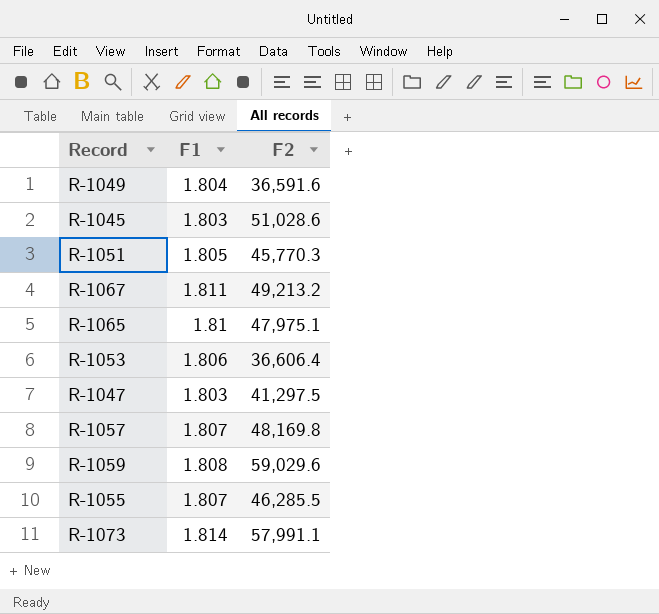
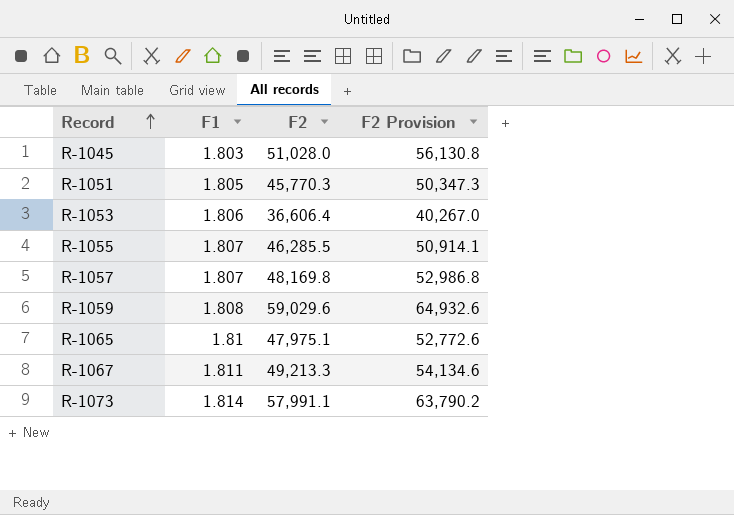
row order: none -> Record ascending
column F2 Provision | formula: none -> [F2] * 1.1
row R-1049: 1.804 | 36,591.6 -> none
row R-1047: 1.803 | 41,297.5 -> none
R-1045 | F2: 51,028.6 -> 51,028.0
R-1067 | F2: 49,213.2 -> 49,213.3

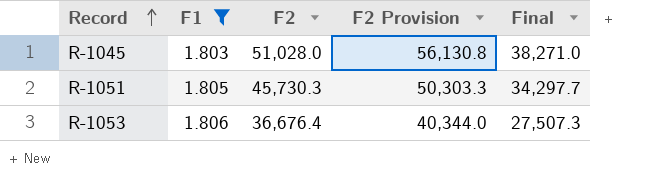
filter: none -> F1 <= 1.806
column Final | formula: none -> [F2] * 0.75
R-1051 | F2: 45,770.3 -> 45,730.3
R-1051 | F2 Provision: 50,347.3 -> 50,303.3
R-1053 | F2: 36,606.4 -> 36,676.4
R-1053 | F2 Provision: 40,267.0 -> 40,344.0

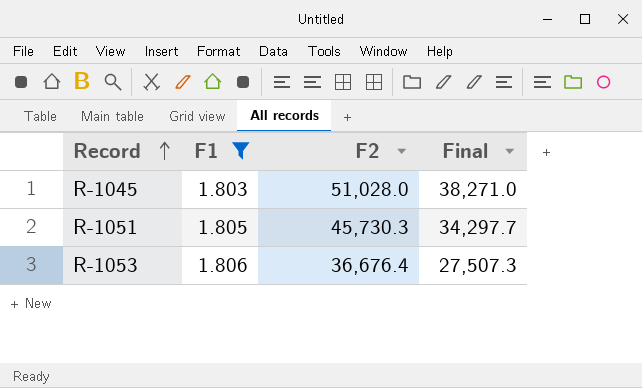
column F2 Provision | formula: [F2] * 1.1 -> none

